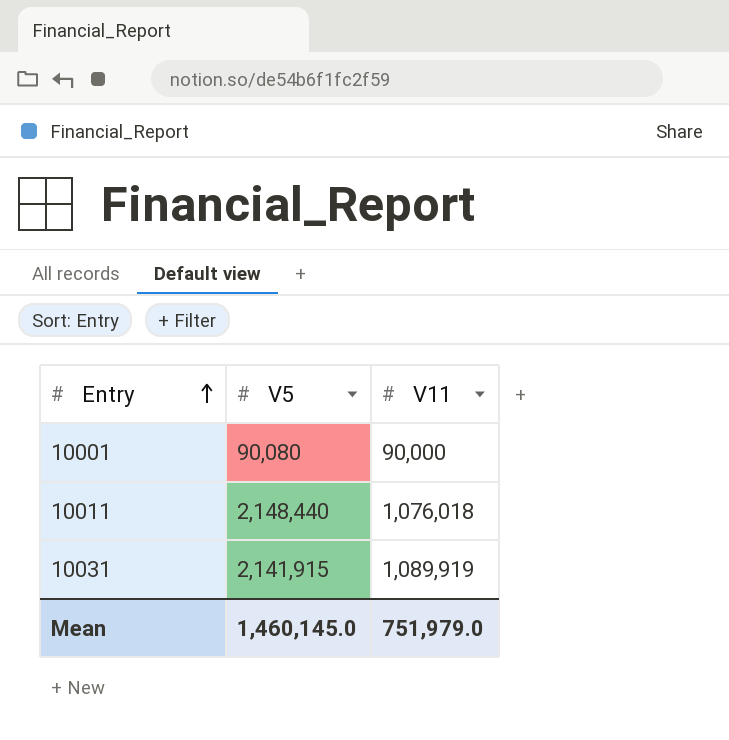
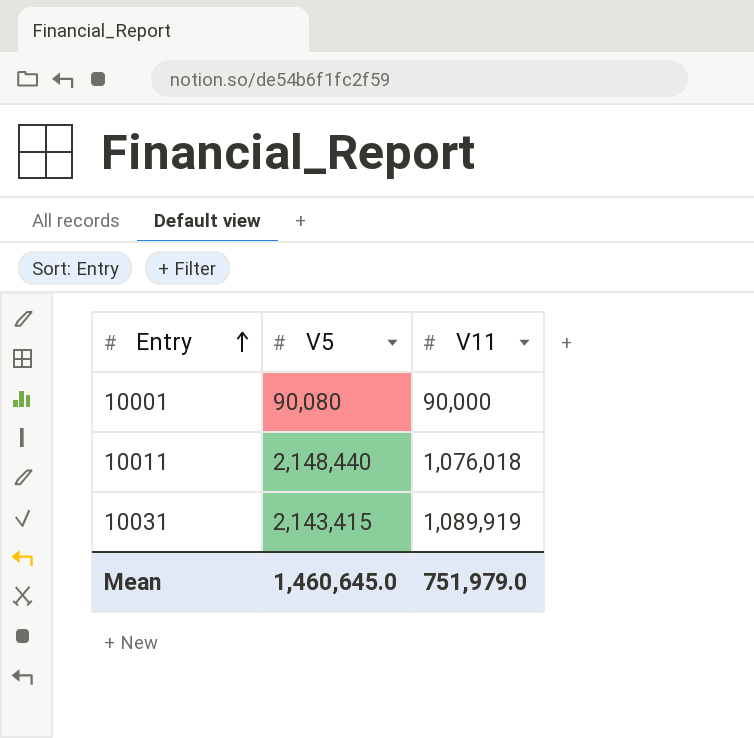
10031 | V5: 2,141,915 -> 2,143,415
Mean | V5: 1,460,145.0 -> 1,460,645.0

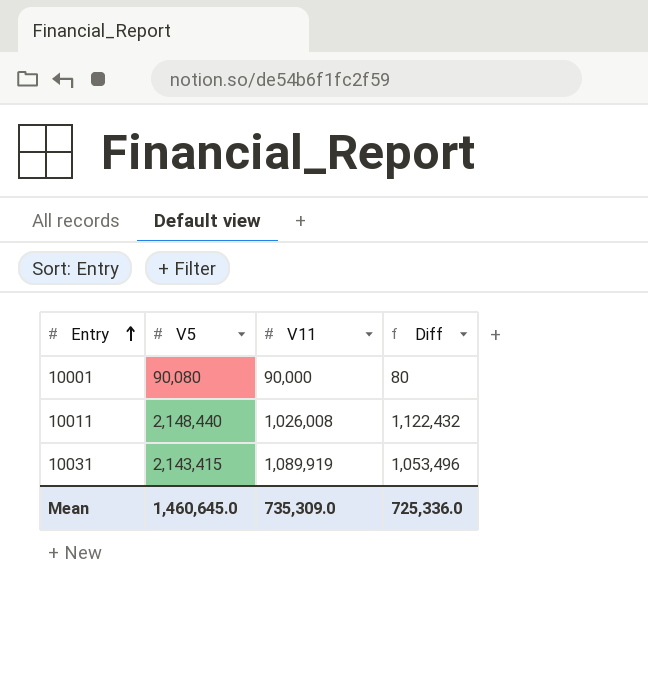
column Diff | formula: none -> [V5] - [V11]
10011 | V11: 1,076,018 -> 1,026,008
Mean | V11: 751,979.0 -> 735,309.0

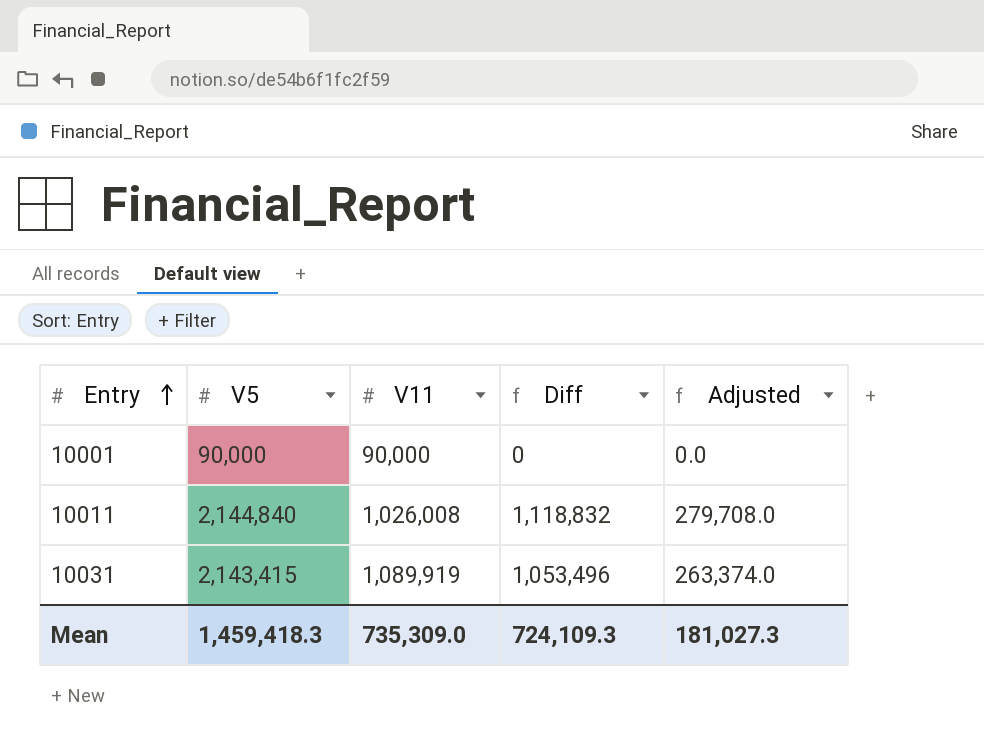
column Adjusted | formula: none -> [Diff] * 0.25
10001 | V5: 90,080 -> 90,000
10001 | Diff: 80 -> 0
10011 | V5: 2,148,440 -> 2,144,840
10011 | Diff: 1,122,432 -> 1,118,832
Mean | V5: 1,460,645.0 -> 1,459,418.3
Mean | Diff: 725,336.0 -> 724,109.3

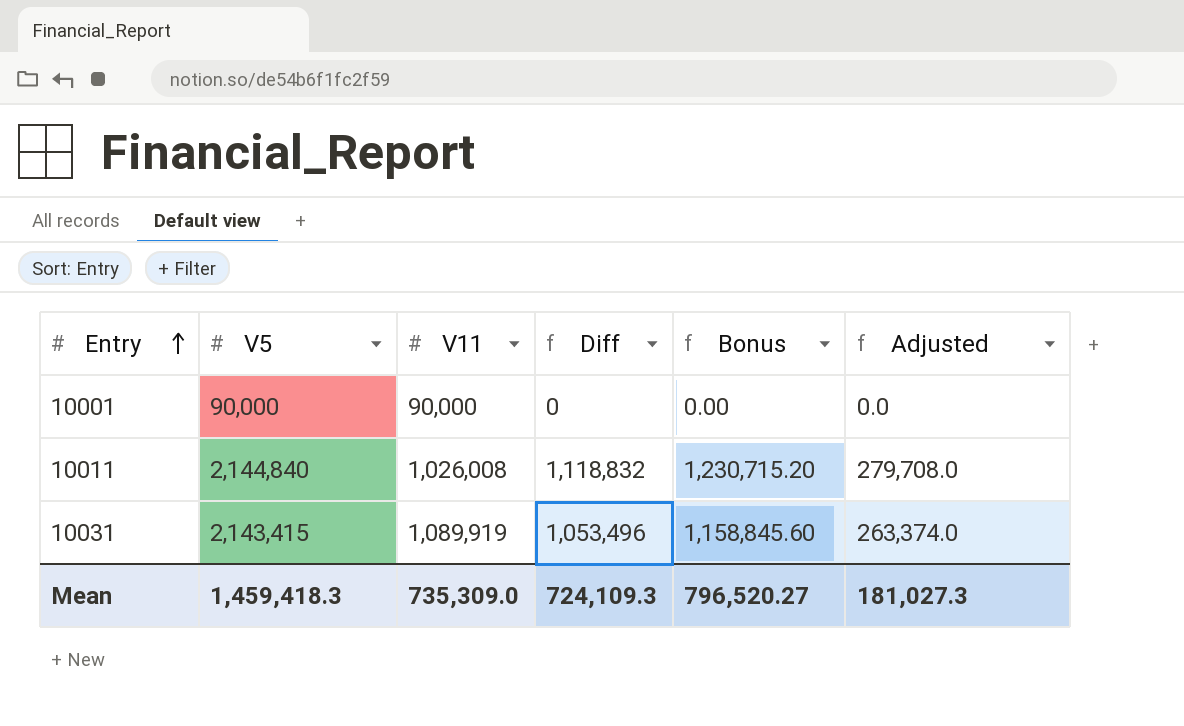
column Bonus | formula: none -> [Diff] * 1.1

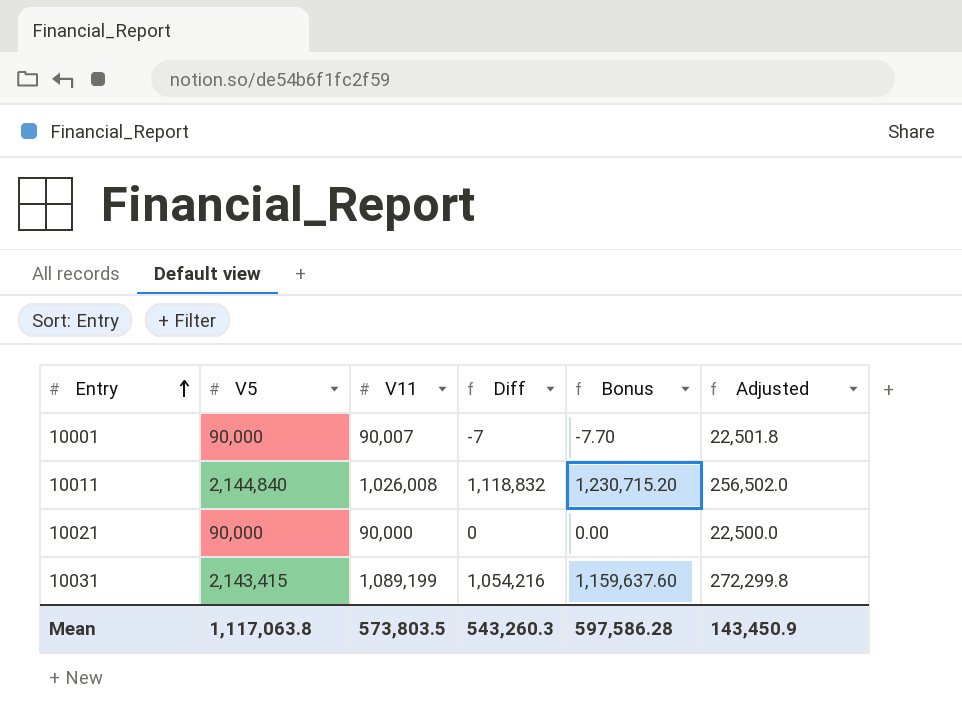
column Adjusted | formula: [Diff] * 0.25 -> [V11] * 0.25
10001 | V11: 90,000 -> 90,007
10001 | Diff: 0 -> -7
10001 | Bonus: 0.00 -> -7.70
row 10021: none -> 90,000 | 90,000 | 0 | 0.00 | 22,500.0
10031 | V11: 1,089,919 -> 1,089,199
10031 | Diff: 1,053,496 -> 1,054,216
10031 | Bonus: 1,158,845.60 -> 1,159,637.60
Mean | V5: 1,459,418.3 -> 1,117,063.8
Mean | V11: 735,309.0 -> 573,803.5
Mean | Diff: 724,109.3 -> 543,260.3
Mean | Bonus: 796,520.27 -> 597,586.28
Mean | Adjusted: 181,027.3 -> 143,450.9

